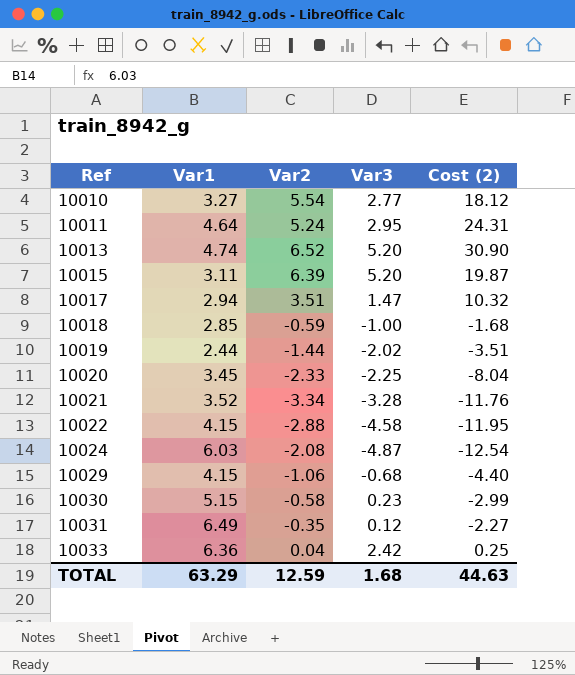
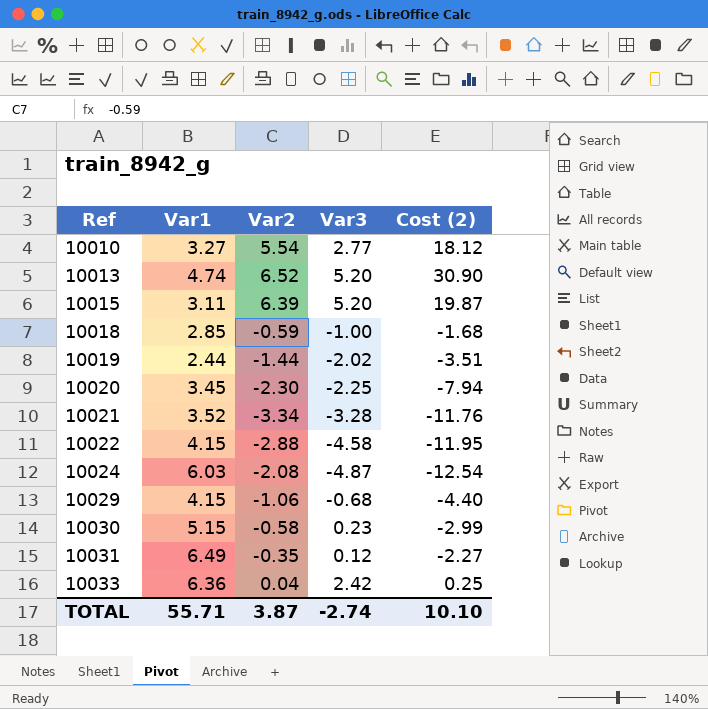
row 10011: 4.64 | 5.24 | 2.95 | 24.31 -> none
row 10017: 2.94 | 3.51 | 1.47 | 10.32 -> none
10020 | Var2: -2.33 -> -2.30
10020 | Cost (2): -8.04 -> -7.94
TOTAL | Var1: 63.29 -> 55.71
TOTAL | Var2: 12.59 -> 3.87
TOTAL | Var3: 1.68 -> -2.74
TOTAL | Cost (2): 44.63 -> 10.10

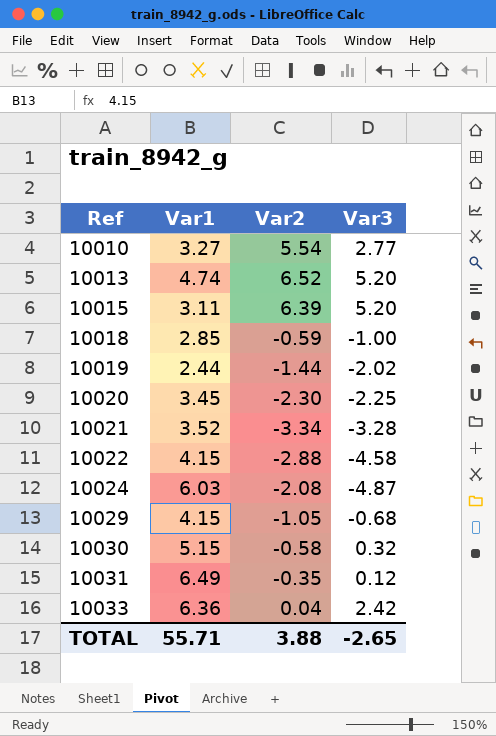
column Cost (2) | formula: [Var1] * [Var2] -> none
10029 | Var2: -1.06 -> -1.05
10030 | Var3: 0.23 -> 0.32
TOTAL | Var2: 3.87 -> 3.88
TOTAL | Var3: -2.74 -> -2.65

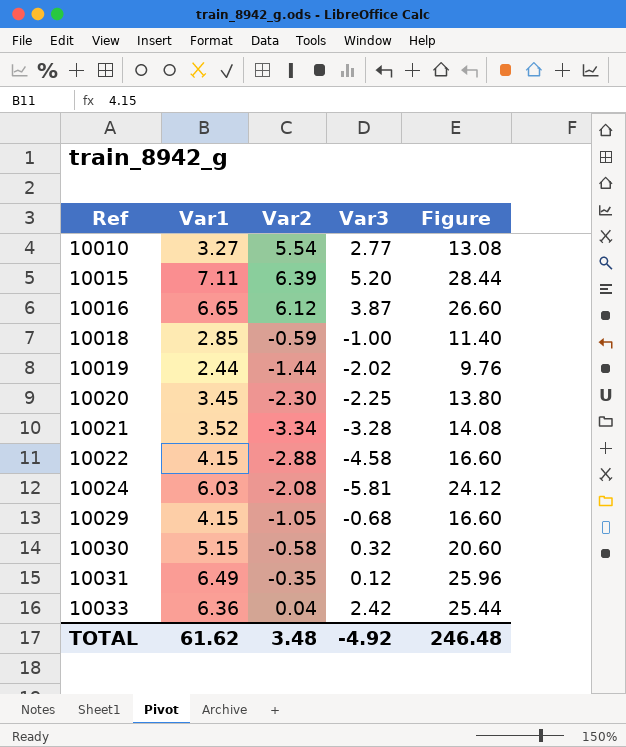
column Figure | formula: none -> [Var1] * 4
row 10013: 4.74 | 6.52 | 5.20 -> none
10015 | Var1: 3.11 -> 7.11
row 10016: none -> 6.65 | 6.12 | 3.87 | 26.60
10024 | Var3: -4.87 -> -5.81
TOTAL | Var1: 55.71 -> 61.62
TOTAL | Var2: 3.88 -> 3.48
TOTAL | Var3: -2.65 -> -4.92

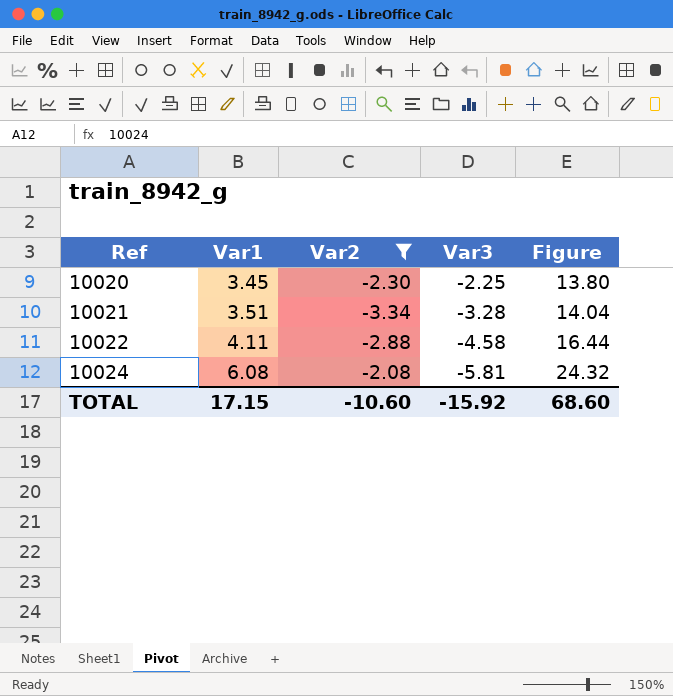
filter: none -> Var2 <= -2.08
10021 | Var1: 3.52 -> 3.51
10021 | Figure: 14.08 -> 14.04
10022 | Var1: 4.15 -> 4.11
10022 | Figure: 16.60 -> 16.44
10024 | Var1: 6.03 -> 6.08
10024 | Figure: 24.12 -> 24.32
TOTAL | Var1: 61.62 -> 17.15
TOTAL | Var2: 3.48 -> -10.60
TOTAL | Var3: -4.92 -> -15.92
TOTAL | Figure: 246.48 -> 68.60

